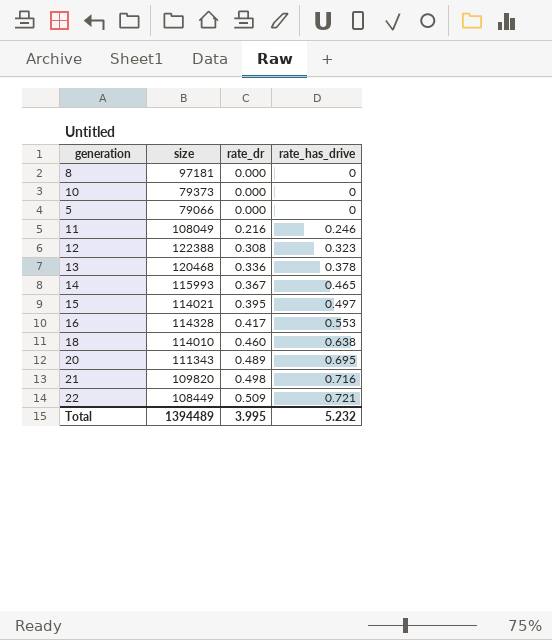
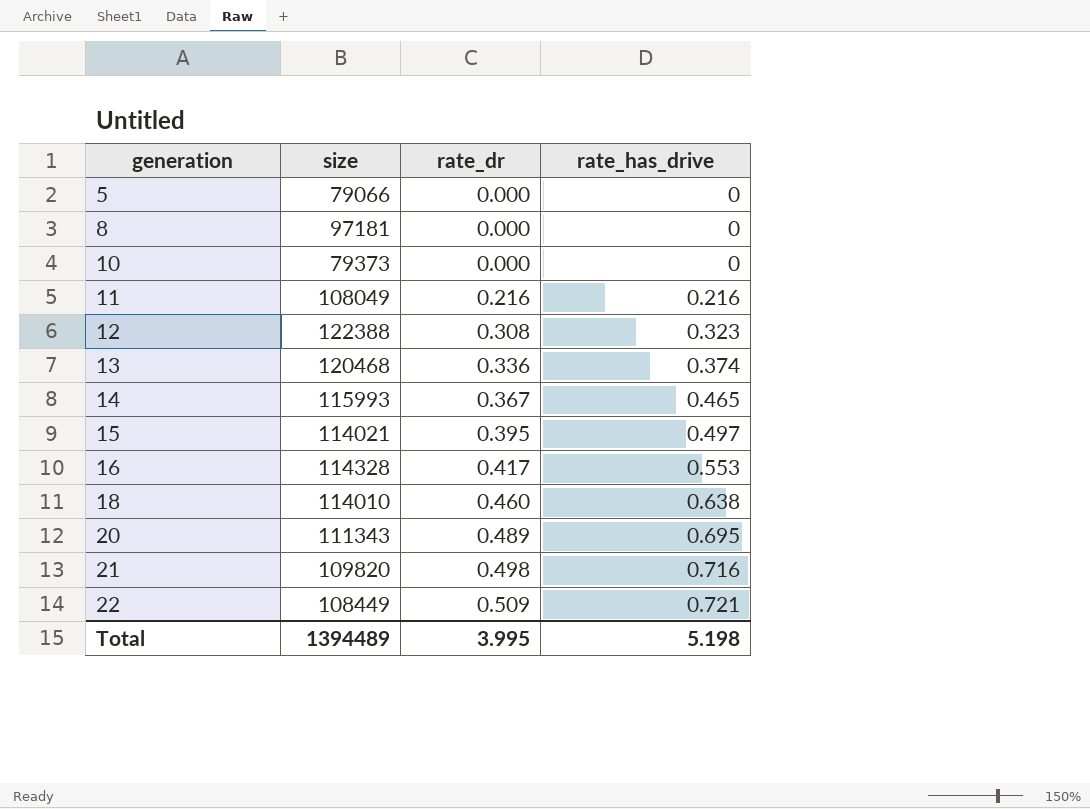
row order: rate_dr ascending -> generation ascending
11 | rate_has_drive: 0.246 -> 0.216
13 | rate_has_drive: 0.378 -> 0.374
Total | rate_has_drive: 5.232 -> 5.198

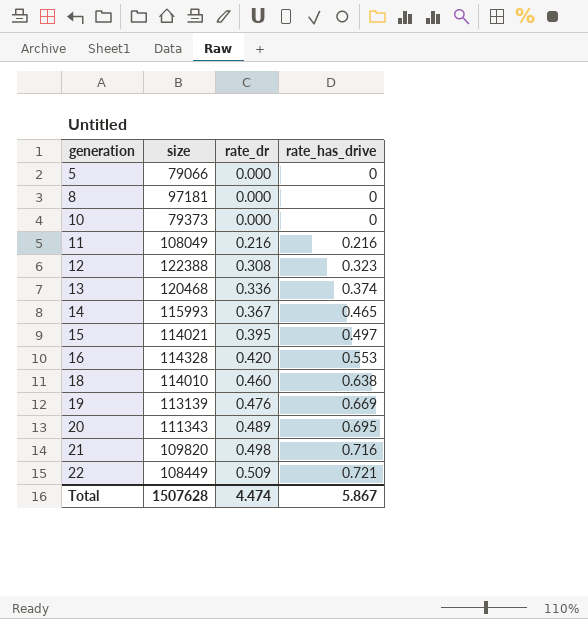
16 | rate_dr: 0.417 -> 0.420
row 19: none -> 113139 | 0.476 | 0.669
Total | size: 1394489 -> 1507628
Total | rate_dr: 3.995 -> 4.474
Total | rate_has_drive: 5.198 -> 5.867

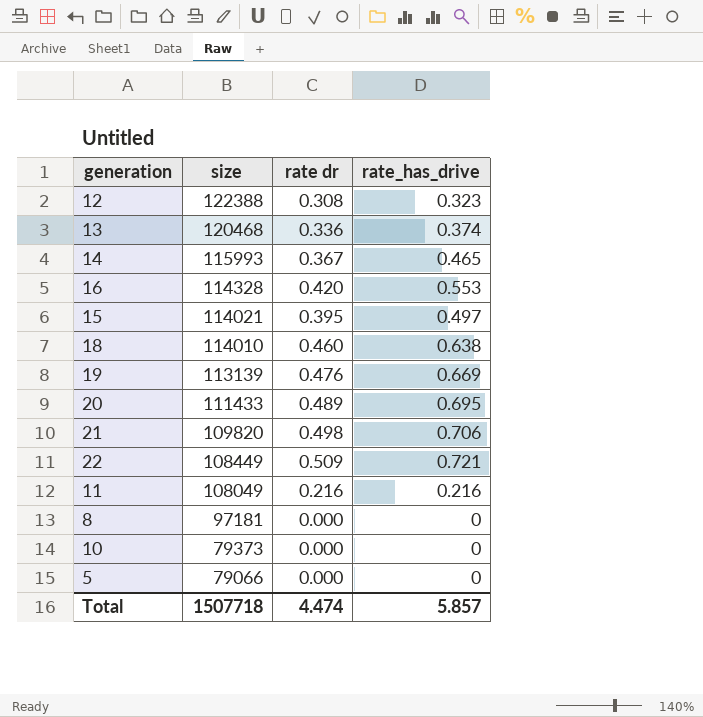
row order: generation ascending -> size descending
column name: rate_dr -> rate dr
20 | size: 111343 -> 111433
21 | rate_has_drive: 0.716 -> 0.706
Total | size: 1507628 -> 1507718
Total | rate_has_drive: 5.867 -> 5.857

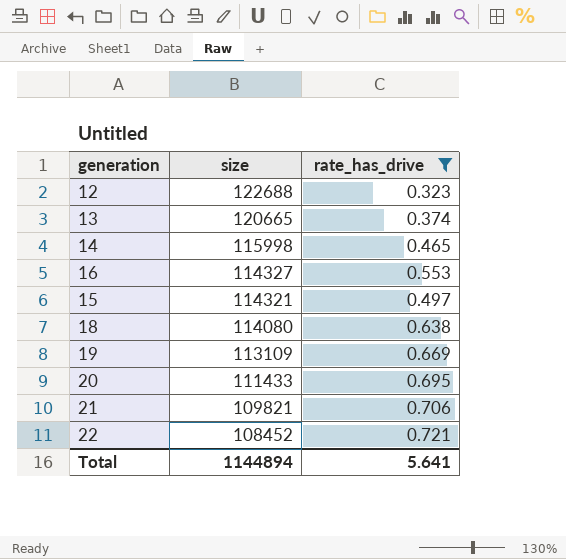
filter: none -> rate_has_drive >= 0.323
column rate dr | position: 3 -> none
12 | size: 122388 -> 122688
13 | size: 120468 -> 120665
14 | size: 115993 -> 115998
16 | size: 114328 -> 114327
15 | size: 114021 -> 114321
18 | size: 114010 -> 114080
19 | size: 113139 -> 113109
21 | size: 109820 -> 109821
22 | size: 108449 -> 108452
Total | size: 1507718 -> 1144894
Total | rate_has_drive: 5.857 -> 5.641

